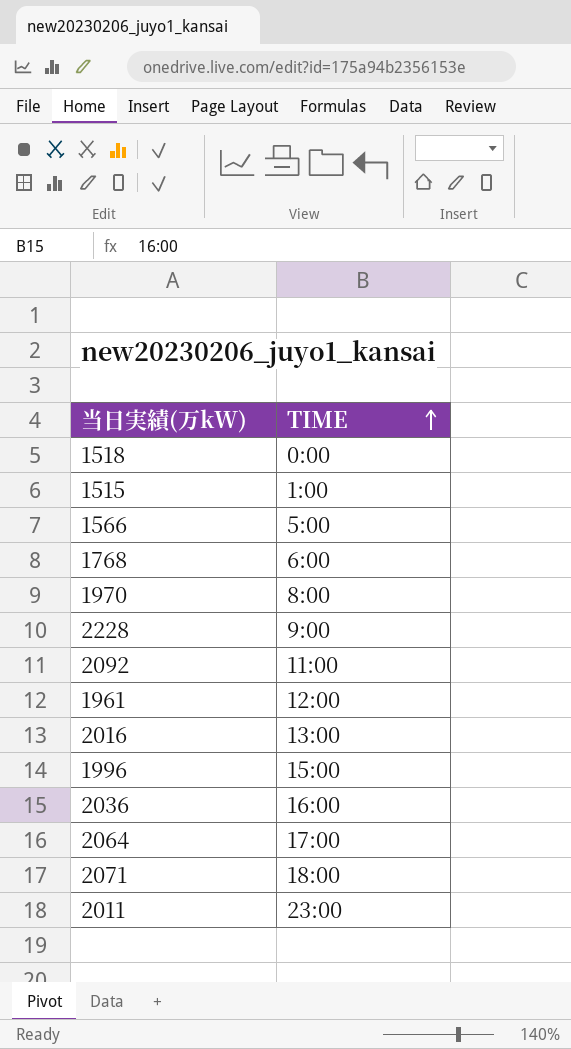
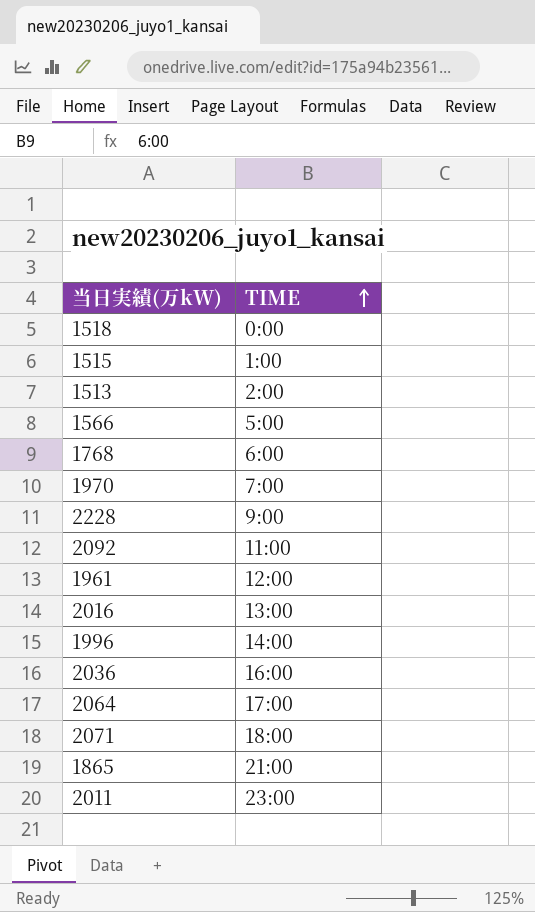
row 1513: none -> 2:00
1970 | TIME: 8:00 -> 7:00
1996 | TIME: 15:00 -> 14:00
row 1865: none -> 21:00

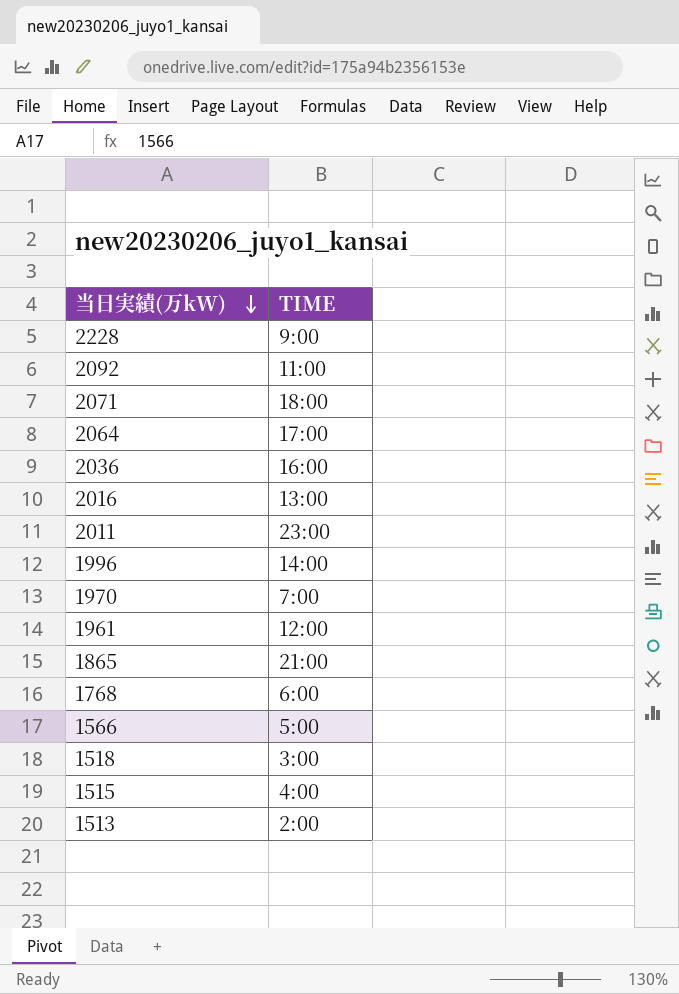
row order: TIME ascending -> 当日実績(万kW) descending
1518 | TIME: 0:00 -> 3:00
1515 | TIME: 1:00 -> 4:00

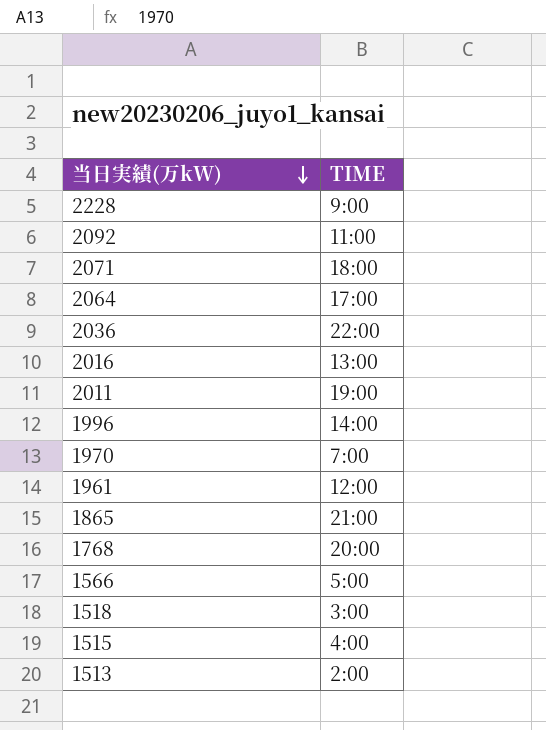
2036 | TIME: 16:00 -> 22:00
2011 | TIME: 23:00 -> 19:00
1768 | TIME: 6:00 -> 20:00

